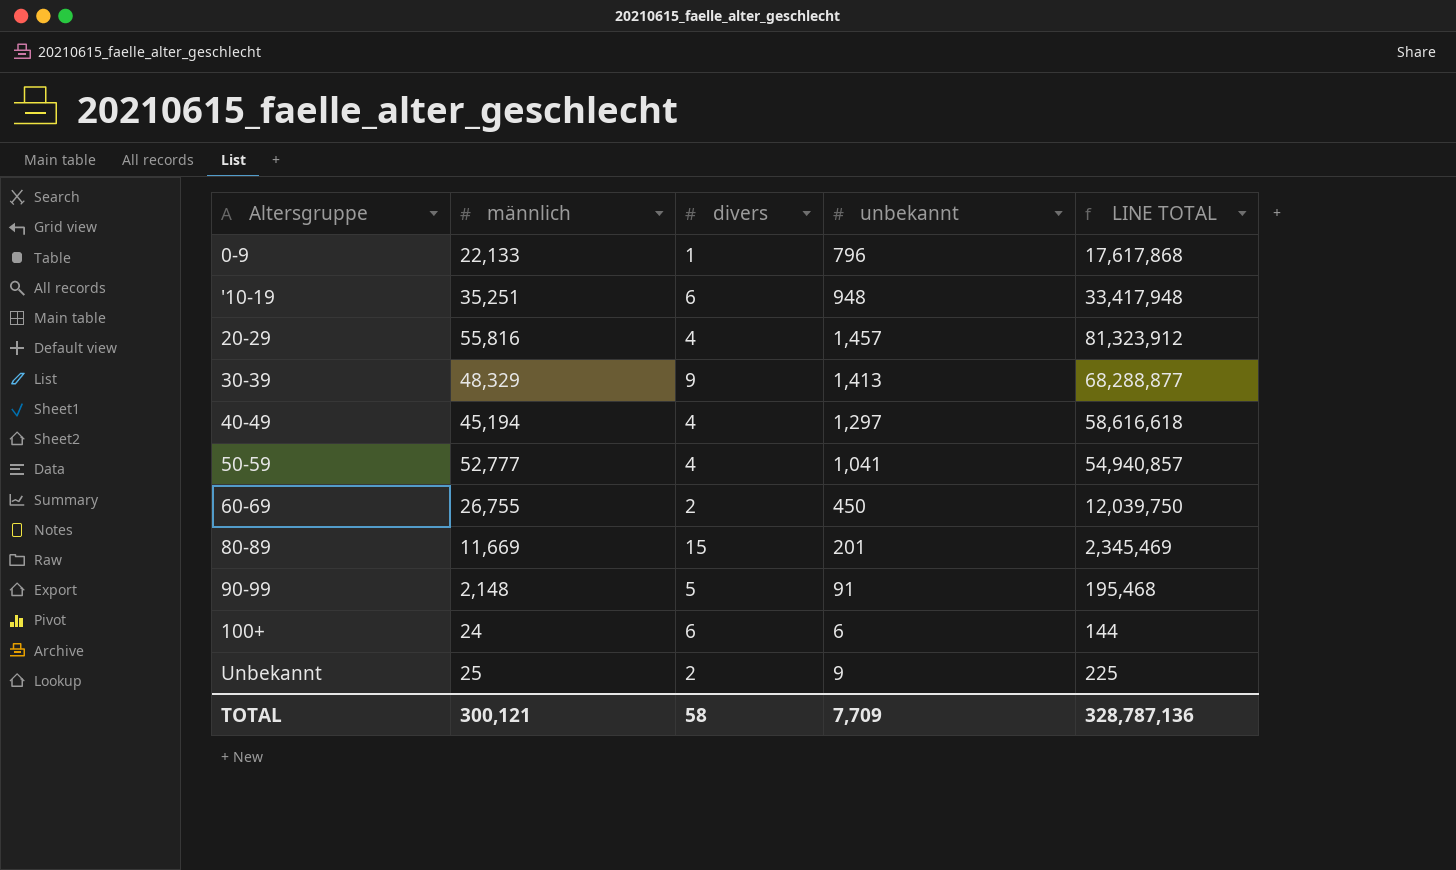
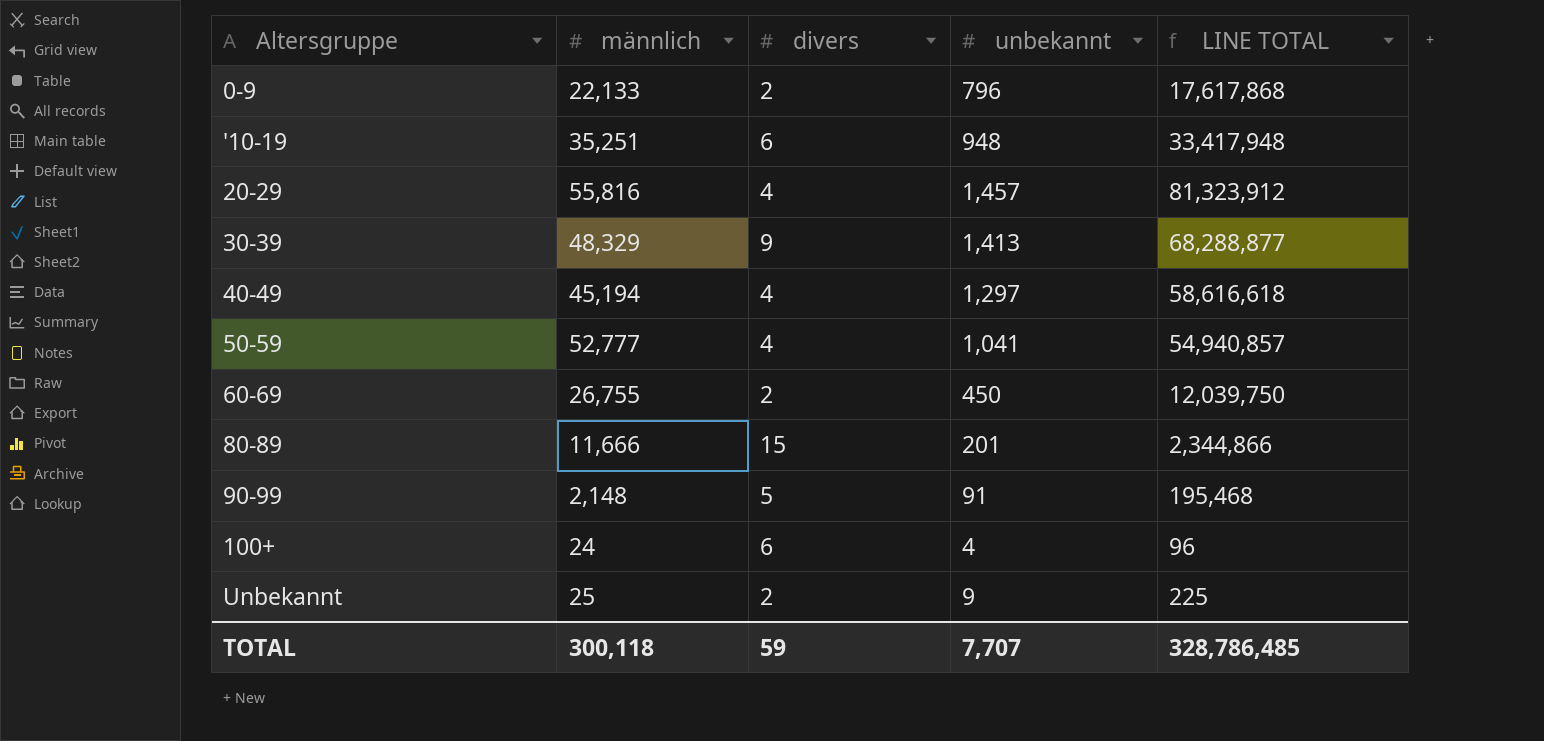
0-9 | divers: 1 -> 2
80-89 | männlich: 11,669 -> 11,666
80-89 | LINE TOTAL: 2,345,469 -> 2,344,866
100+ | unbekannt: 6 -> 4
100+ | LINE TOTAL: 144 -> 96
TOTAL | männlich: 300,121 -> 300,118
TOTAL | divers: 58 -> 59
TOTAL | unbekannt: 7,709 -> 7,707
TOTAL | LINE TOTAL: 328,787,136 -> 328,786,485

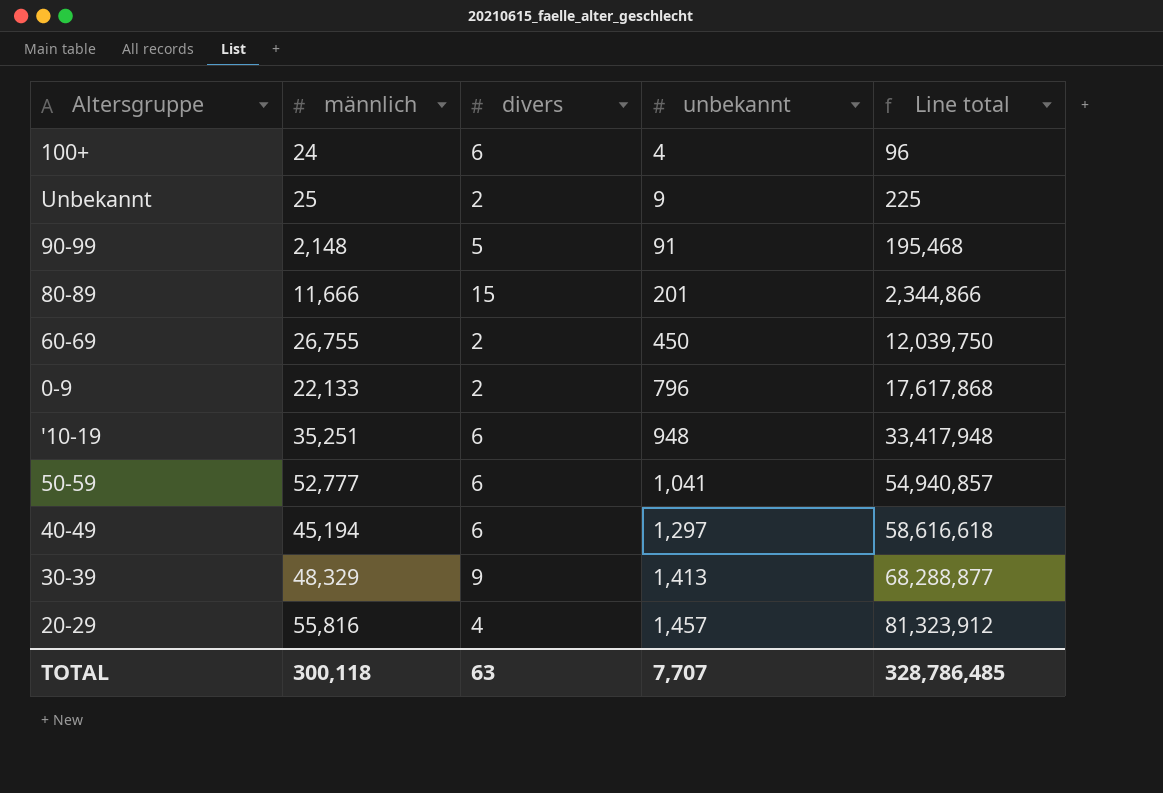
row order: none -> unbekannt ascending
column name: LINE TOTAL -> Line total
50-59 | divers: 4 -> 6
40-49 | divers: 4 -> 6
TOTAL | divers: 59 -> 63

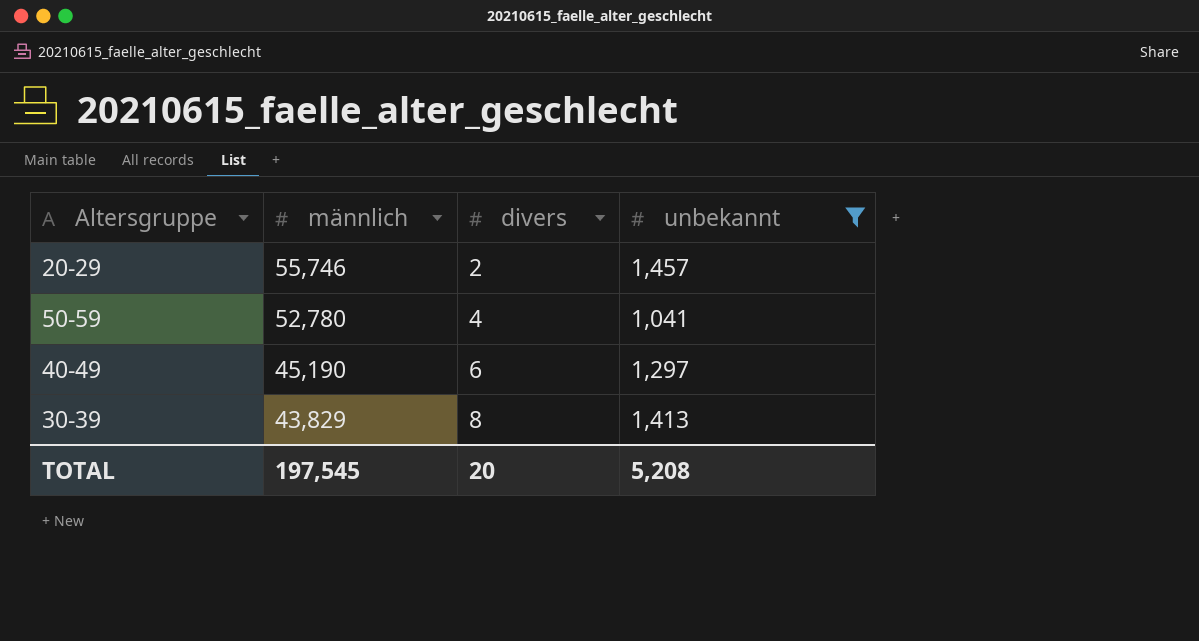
filter: none -> unbekannt >= 1,041
row order: unbekannt ascending -> männlich descending
column Line total | formula: [männlich] * [unbekannt] -> none
20-29 | männlich: 55,816 -> 55,746
20-29 | divers: 4 -> 2
50-59 | männlich: 52,777 -> 52,780
50-59 | divers: 6 -> 4
40-49 | männlich: 45,194 -> 45,190
30-39 | männlich: 48,329 -> 43,829
30-39 | divers: 9 -> 8
TOTAL | männlich: 300,118 -> 197,545
TOTAL | divers: 63 -> 20
TOTAL | unbekannt: 7,707 -> 5,208

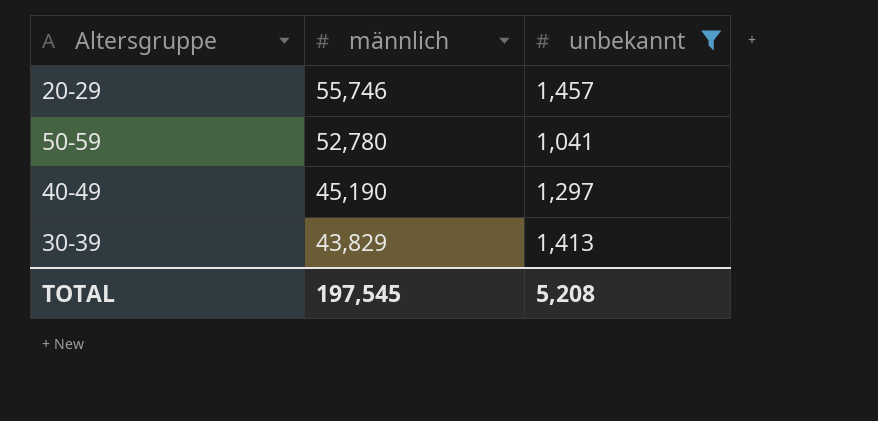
column divers | position: 3 -> none

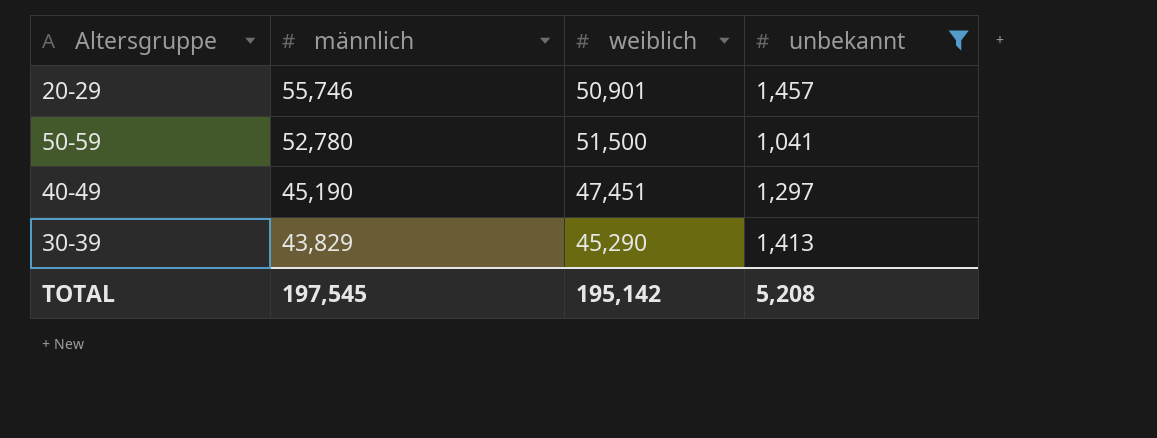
column weiblich | position: none -> 3

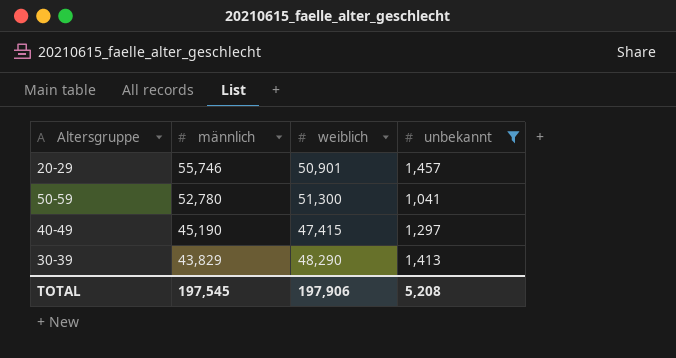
50-59 | weiblich: 51,500 -> 51,300
40-49 | weiblich: 47,451 -> 47,415
30-39 | weiblich: 45,290 -> 48,290
TOTAL | weiblich: 195,142 -> 197,906

